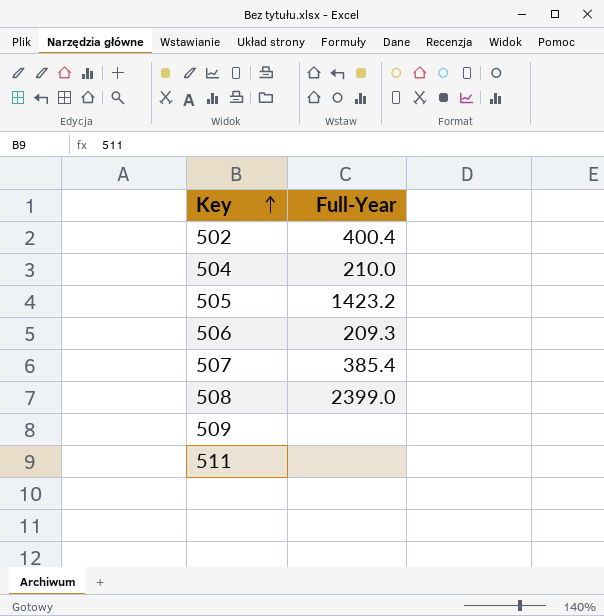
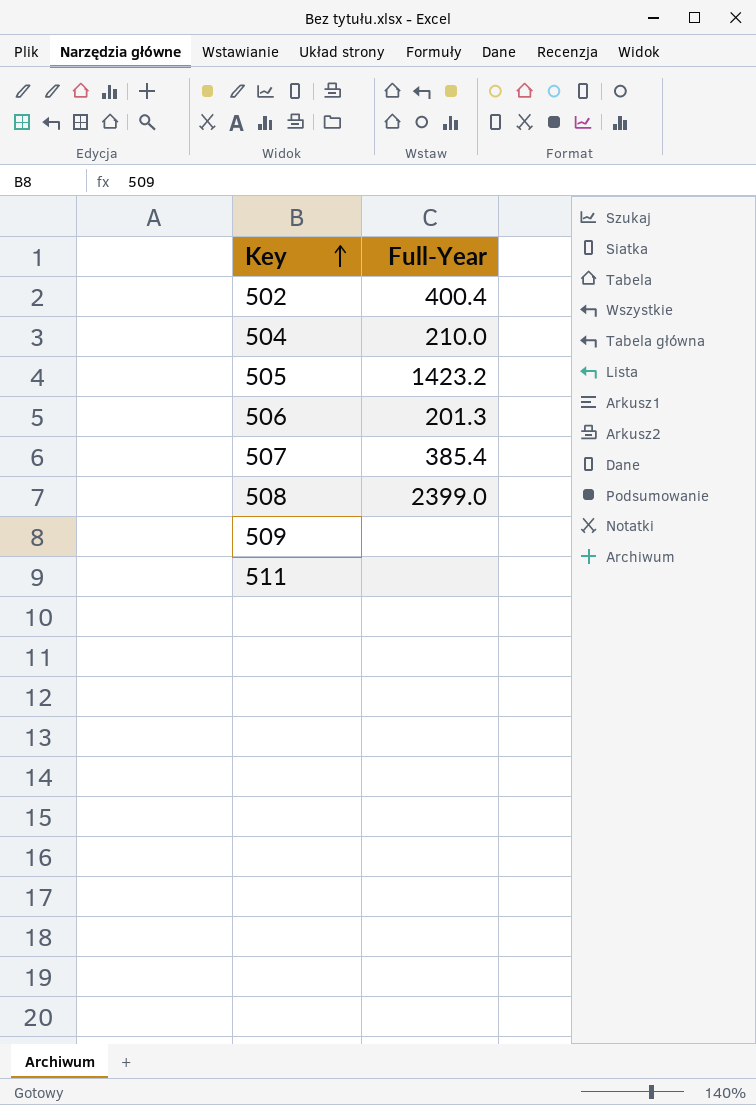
506 | Full-Year: 209.3 -> 201.3

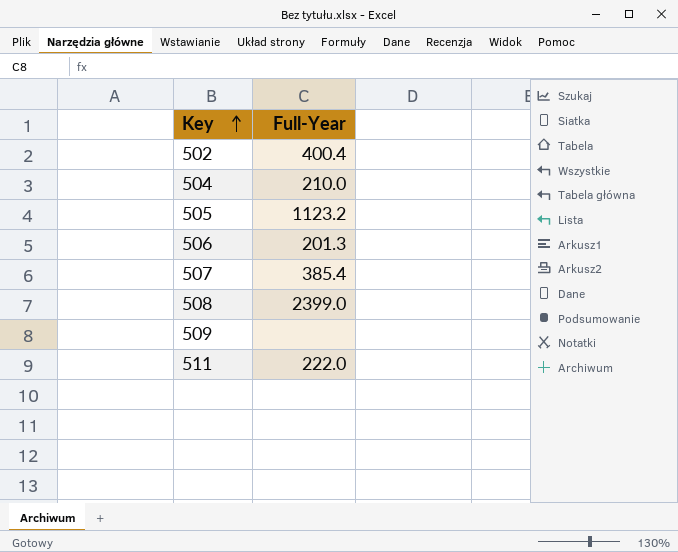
505 | Full-Year: 1423.2 -> 1123.2
511 | Full-Year: none -> 222.0

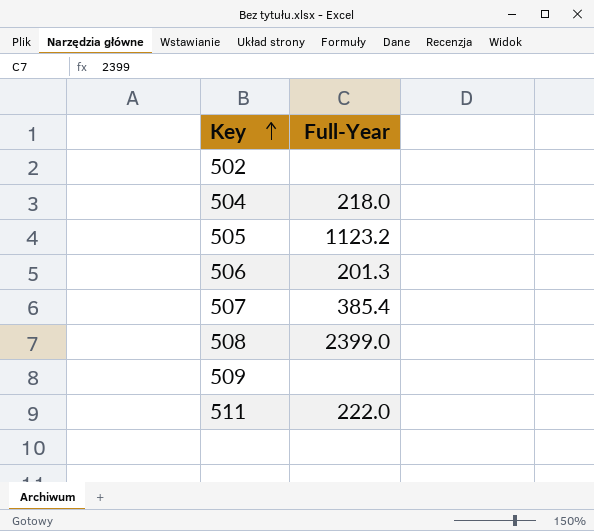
502 | Full-Year: 400.4 -> none
504 | Full-Year: 210.0 -> 218.0

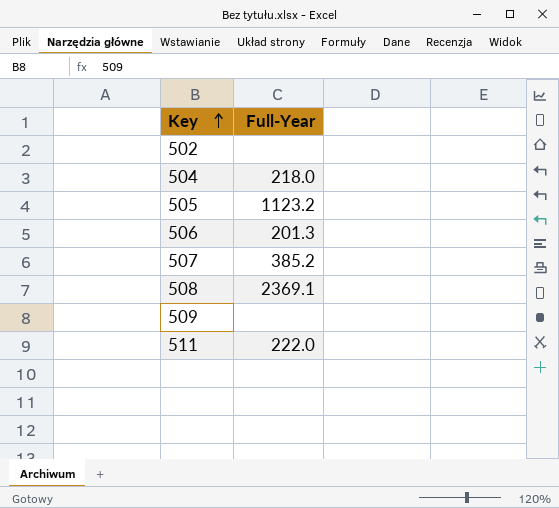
507 | Full-Year: 385.4 -> 385.2
508 | Full-Year: 2399.0 -> 2369.1

